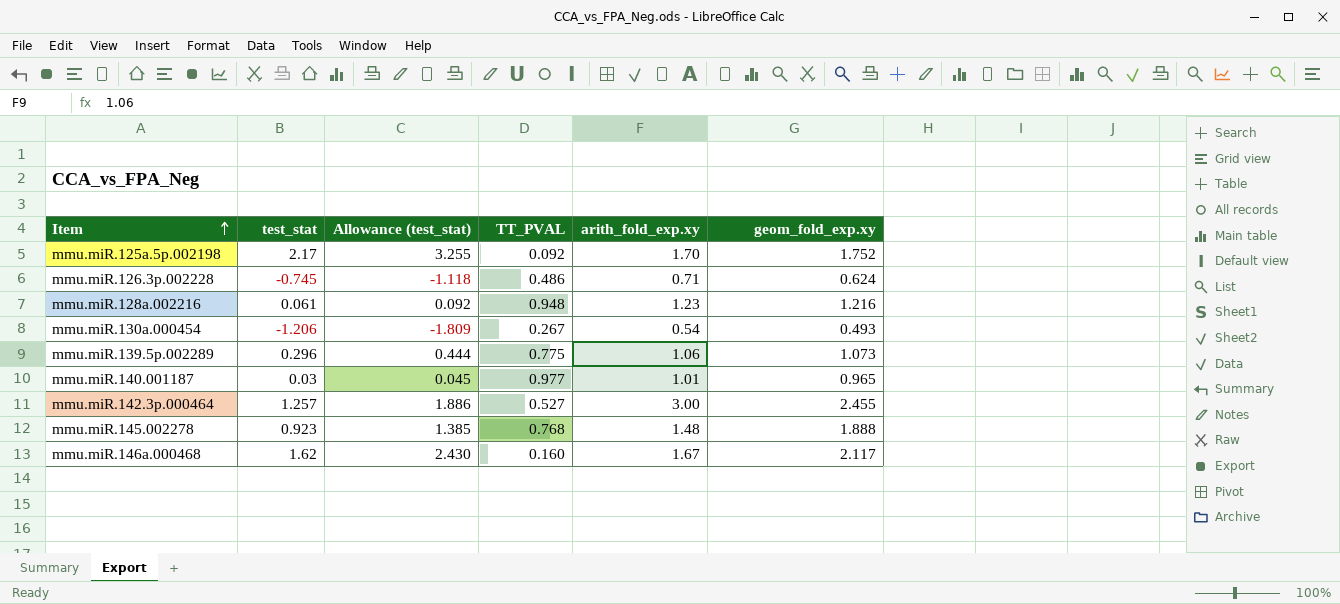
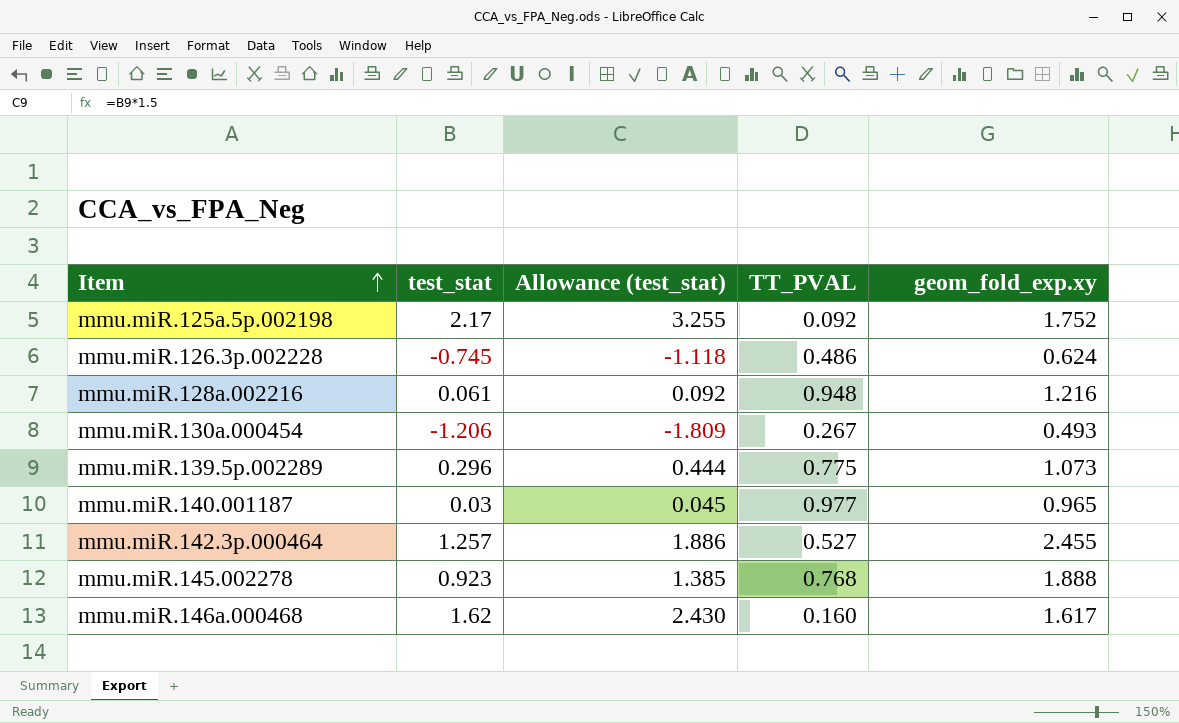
column arith_fold_exp.xy | position: 5 -> none
mmu.miR.146a.000468 | geom_fold_exp.xy: 2.117 -> 1.617

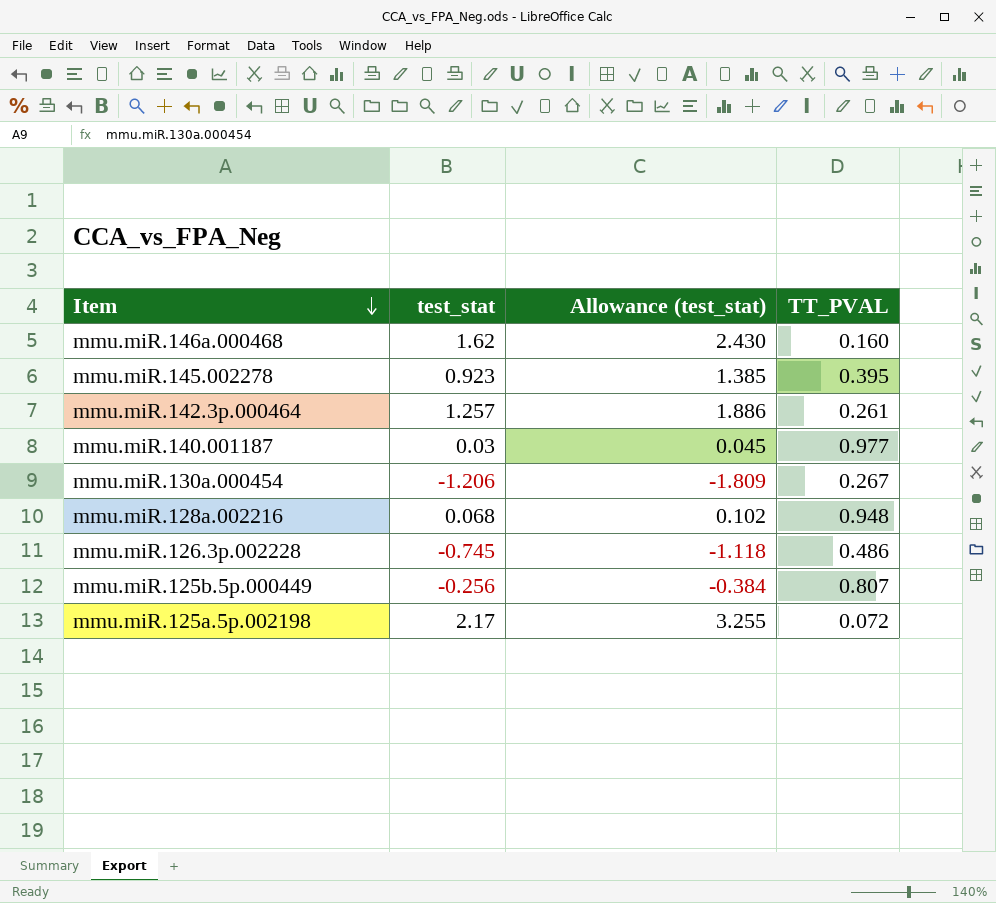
row order: Item ascending -> Item descending
column geom_fold_exp.xy | position: 5 -> none
row mmu.miR.139.5p.002289: 0.296 | 0.444 | 0.775 | 1.073 -> none
mmu.miR.145.002278 | TT_PVAL: 0.768 -> 0.395
mmu.miR.142.3p.000464 | TT_PVAL: 0.527 -> 0.261
mmu.miR.128a.002216 | test_stat: 0.061 -> 0.068
mmu.miR.128a.002216 | Allowance (test_stat): 0.092 -> 0.102
row mmu.miR.125b.5p.000449: none -> -0.256 | -0.384 | 0.807
mmu.miR.125a.5p.002198 | TT_PVAL: 0.092 -> 0.072

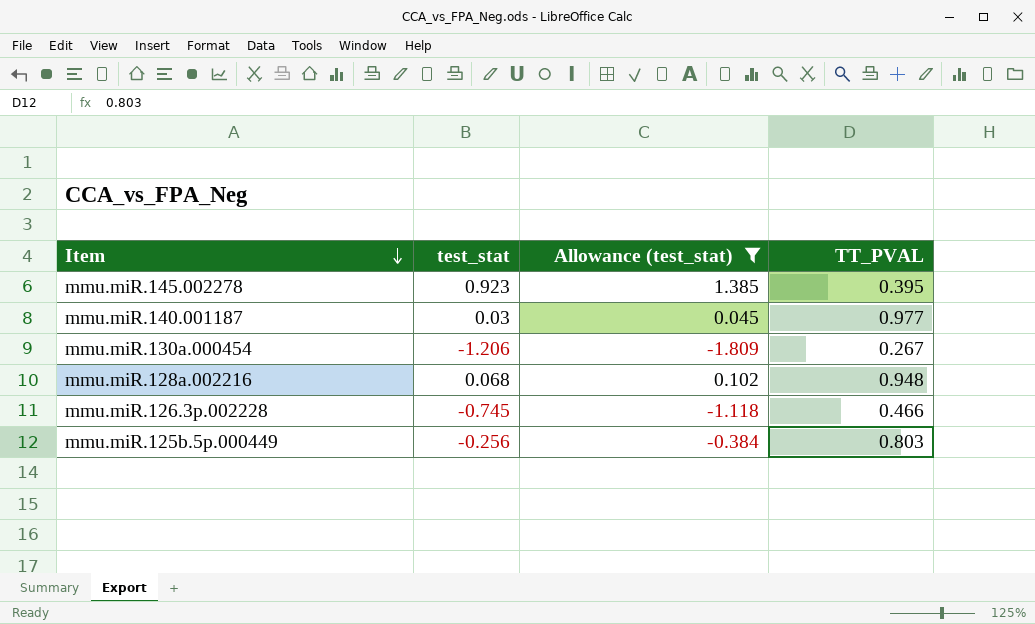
filter: none -> Allowance (test_stat) <= 1.385
mmu.miR.126.3p.002228 | TT_PVAL: 0.486 -> 0.466
mmu.miR.125b.5p.000449 | TT_PVAL: 0.807 -> 0.803

